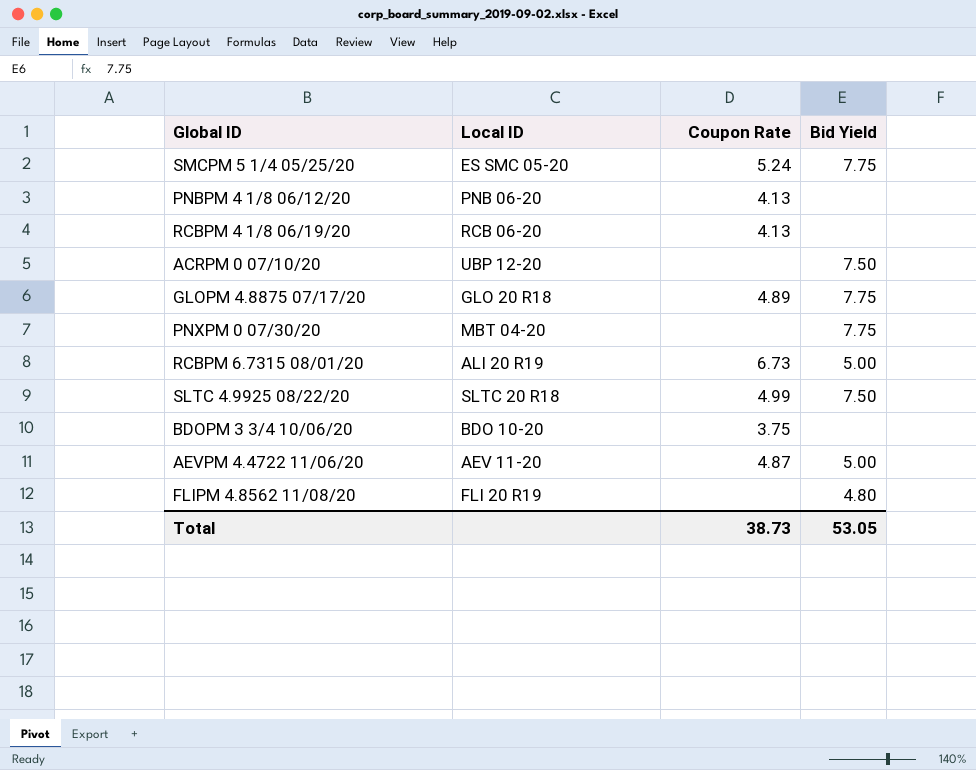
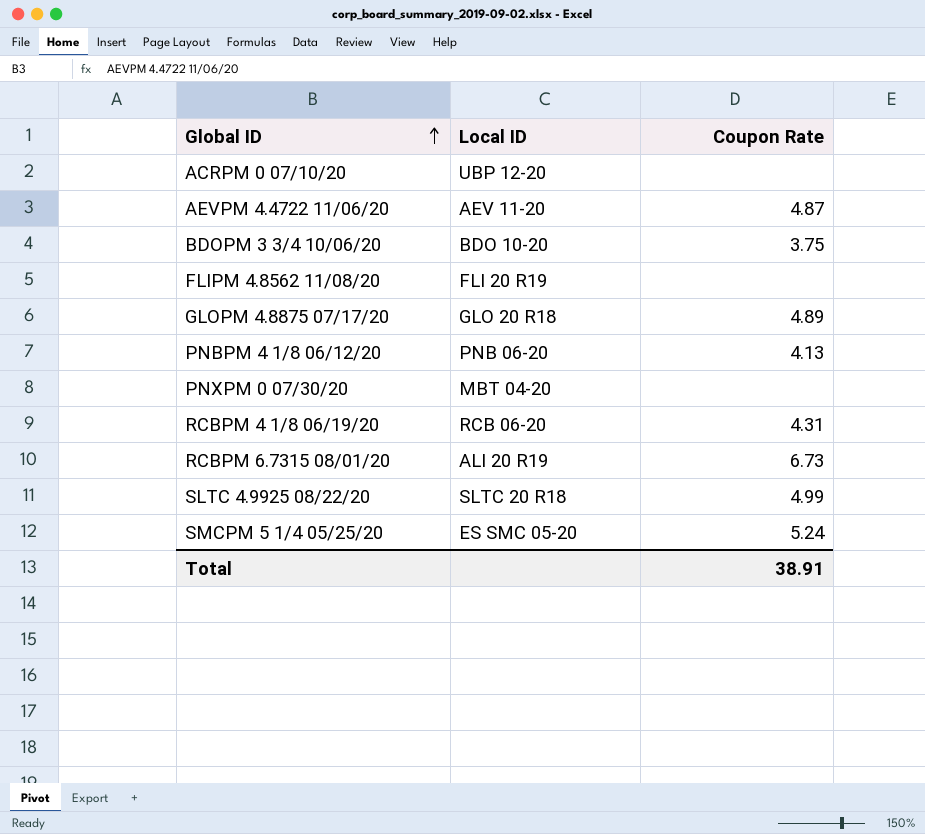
row order: none -> Global ID ascending
column Bid Yield | position: 4 -> none
RCBPM 4 1/8 06/19/20 | Coupon Rate: 4.13 -> 4.31
Total | Coupon Rate: 38.73 -> 38.91

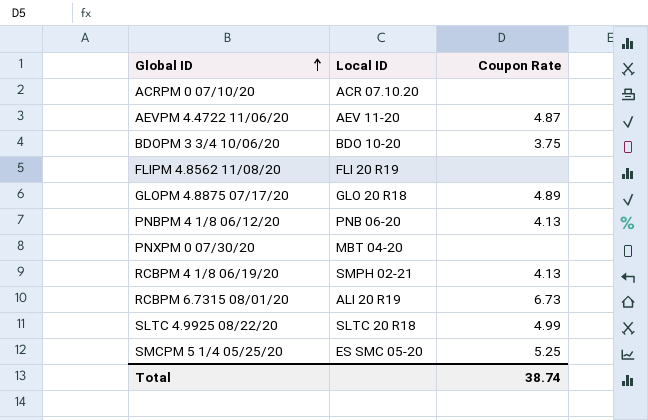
ACRPM 0 07/10/20 | Local ID: UBP 12-20 -> ACR 07.10.20
RCBPM 4 1/8 06/19/20 | Local ID: RCB 06-20 -> SMPH 02-21
RCBPM 4 1/8 06/19/20 | Coupon Rate: 4.31 -> 4.13
SMCPM 5 1/4 05/25/20 | Coupon Rate: 5.24 -> 5.25
Total | Coupon Rate: 38.91 -> 38.74

